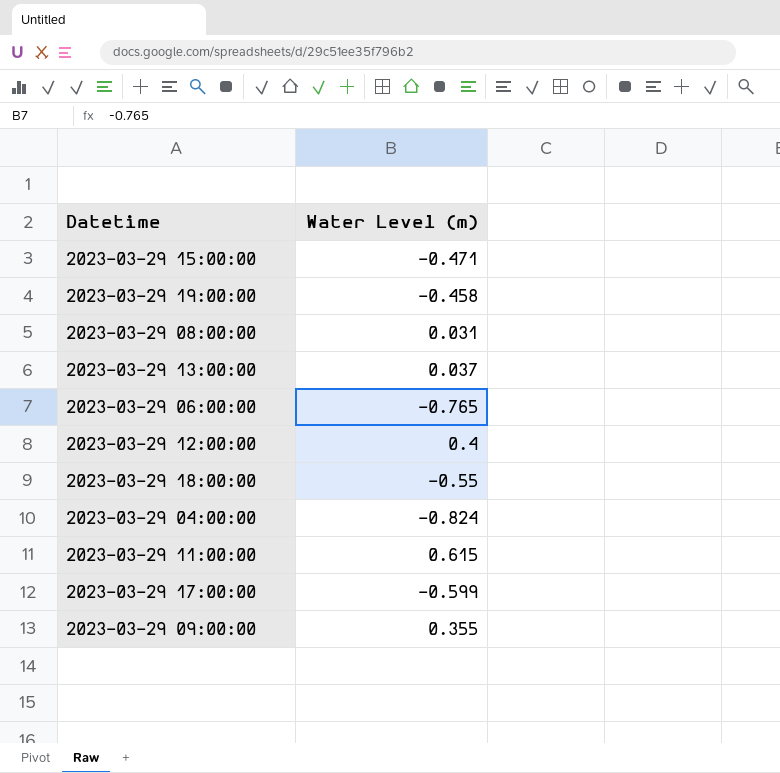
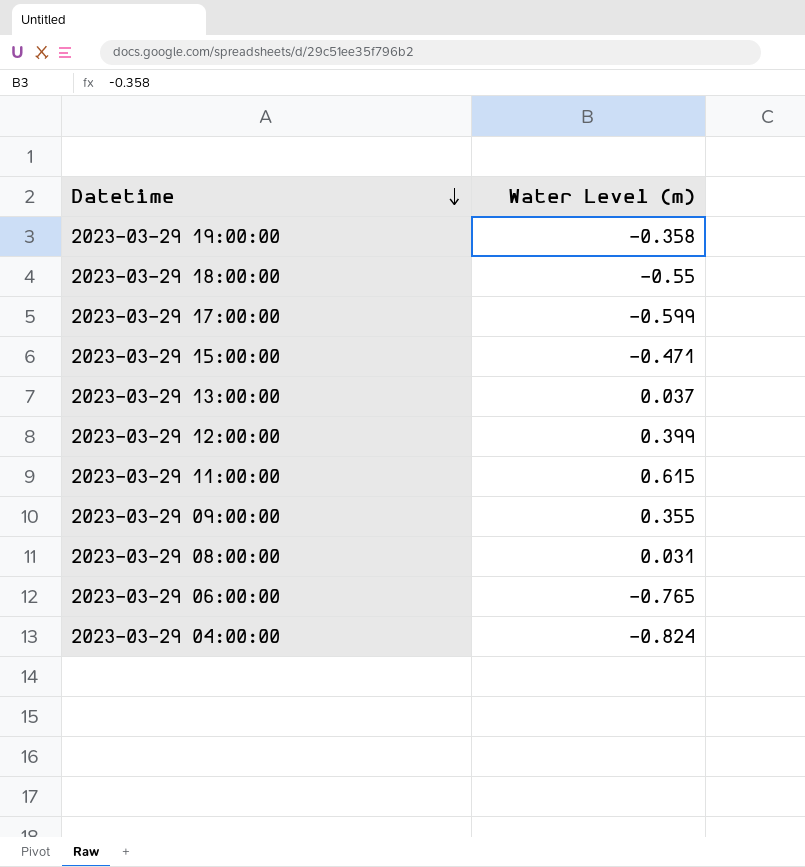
row order: none -> Datetime descending
2023-03-29 19:00:00 | Water Level (m): -0.458 -> -0.358
2023-03-29 12:00:00 | Water Level (m): 0.4 -> 0.399

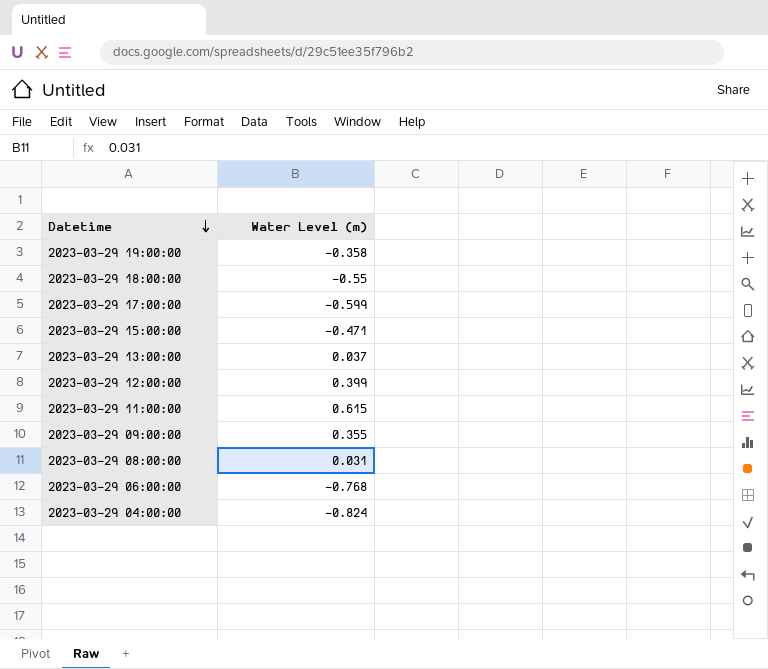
2023-03-29 06:00:00 | Water Level (m): -0.765 -> -0.768

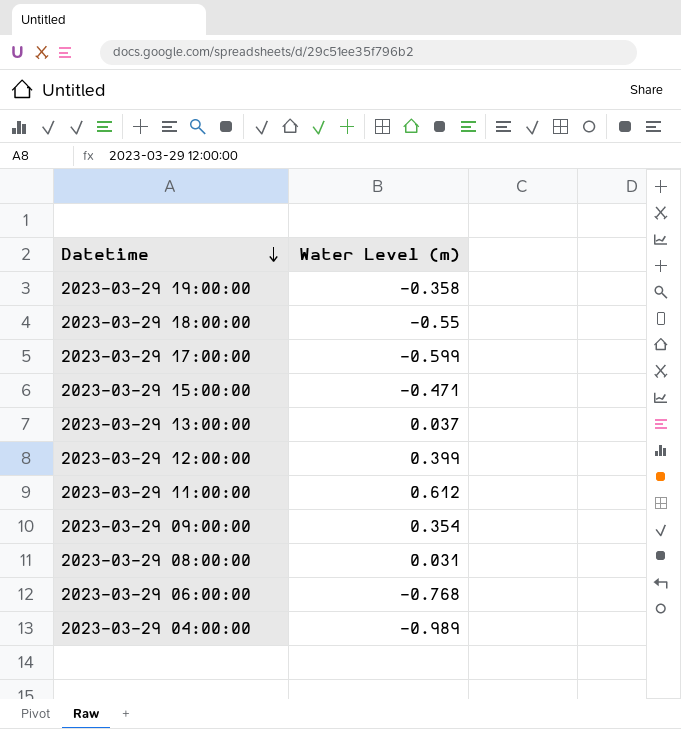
2023-03-29 11:00:00 | Water Level (m): 0.615 -> 0.612
2023-03-29 09:00:00 | Water Level (m): 0.355 -> 0.354
2023-03-29 04:00:00 | Water Level (m): -0.824 -> -0.989

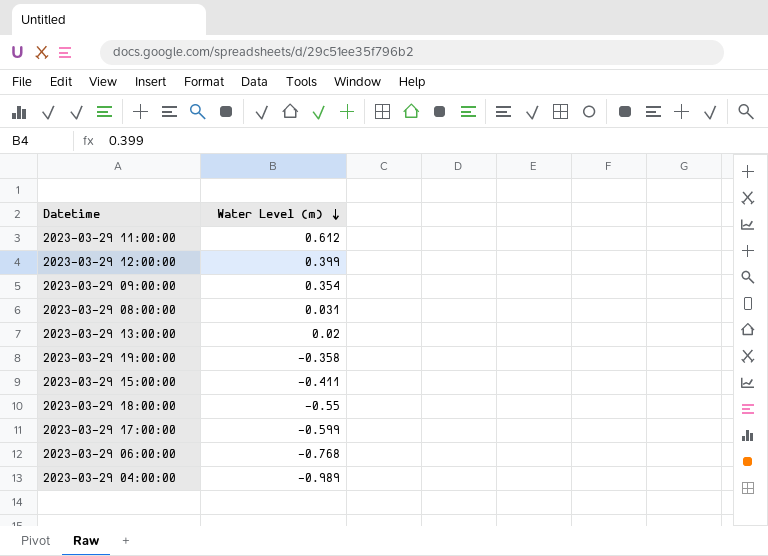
row order: Datetime descending -> Water Level (m) descending
2023-03-29 13:00:00 | Water Level (m): 0.037 -> 0.02
2023-03-29 15:00:00 | Water Level (m): -0.471 -> -0.411

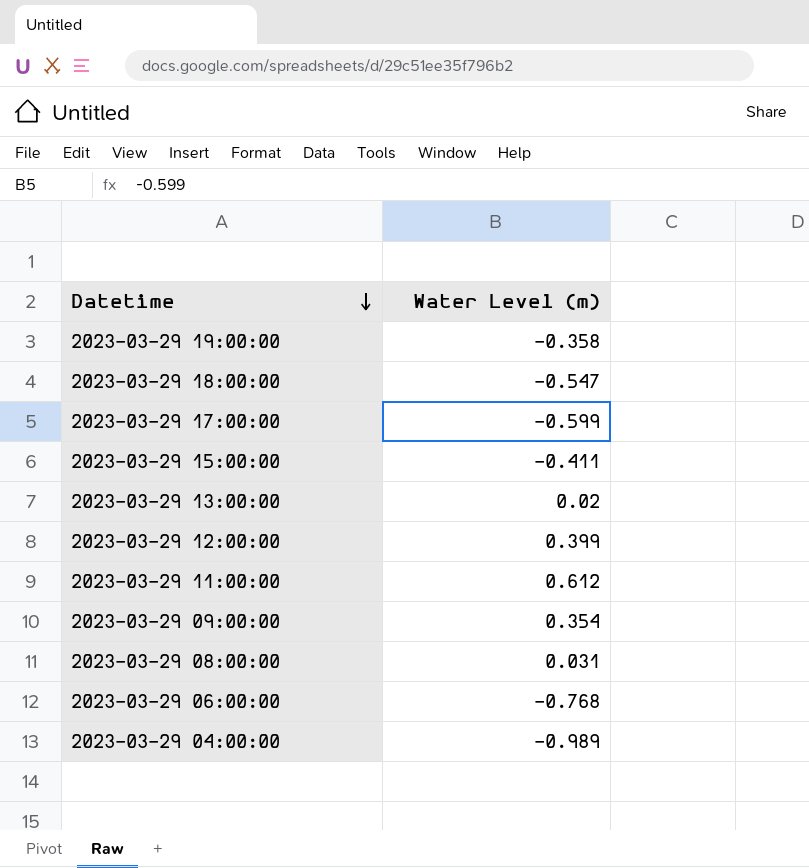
row order: Water Level (m) descending -> Datetime descending
2023-03-29 18:00:00 | Water Level (m): -0.55 -> -0.547

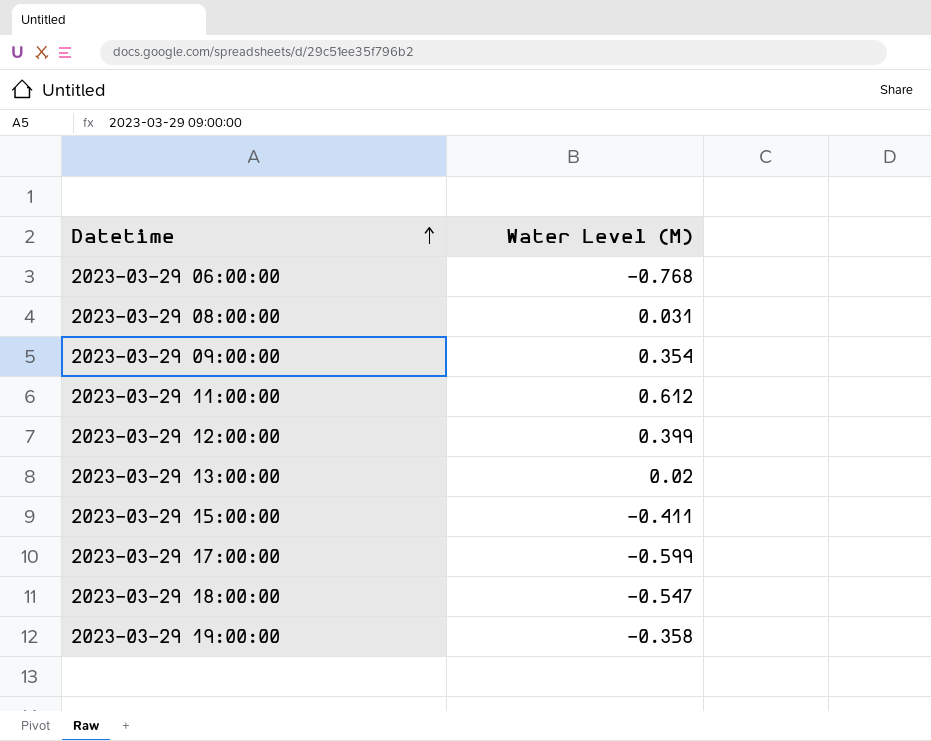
row order: Datetime descending -> Datetime ascending
column name: Water Level (m) -> Water Level (M)
row 2023-03-29 04:00:00: -0.989 -> none

